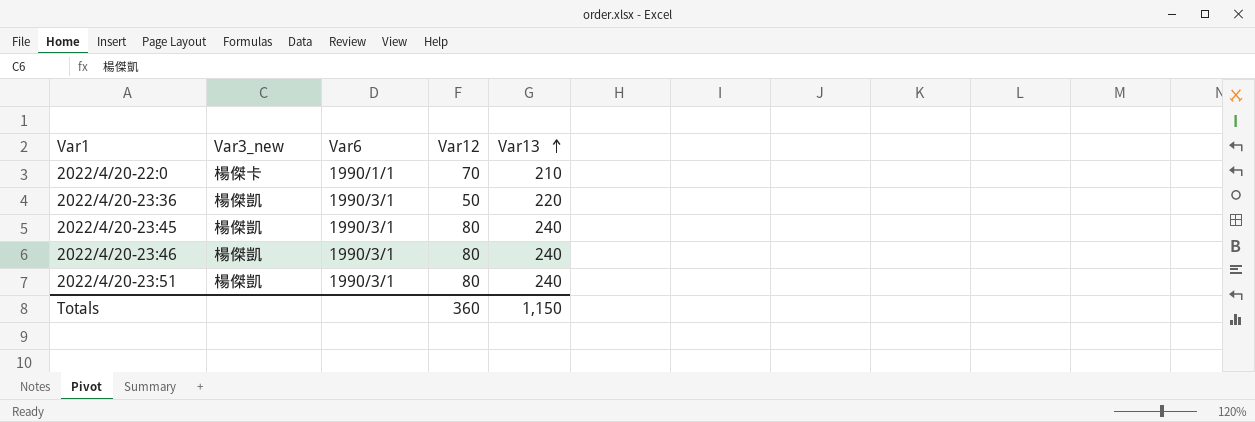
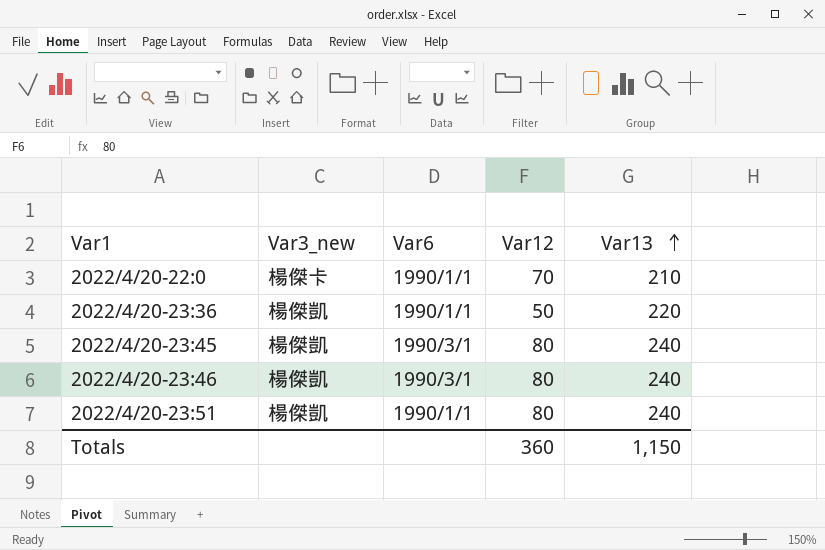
2022/4/20-23:36 | Var6: 1990/3/1 -> 1990/1/1
2022/4/20-23:51 | Var6: 1990/3/1 -> 1990/1/1

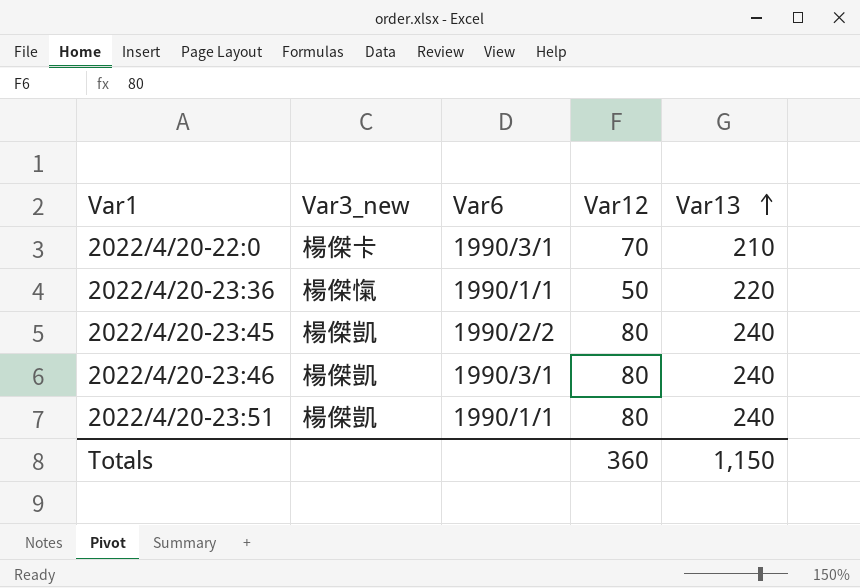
2022/4/20-22:0 | Var6: 1990/1/1 -> 1990/3/1
2022/4/20-23:36 | Var3_new: 楊傑凱 -> 楊傑愾
2022/4/20-23:45 | Var6: 1990/3/1 -> 1990/2/2

